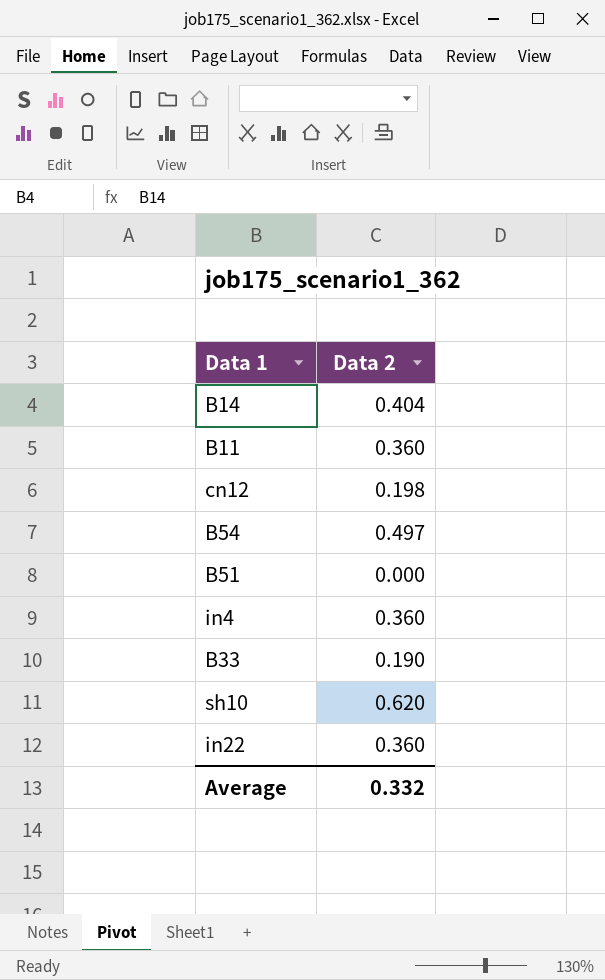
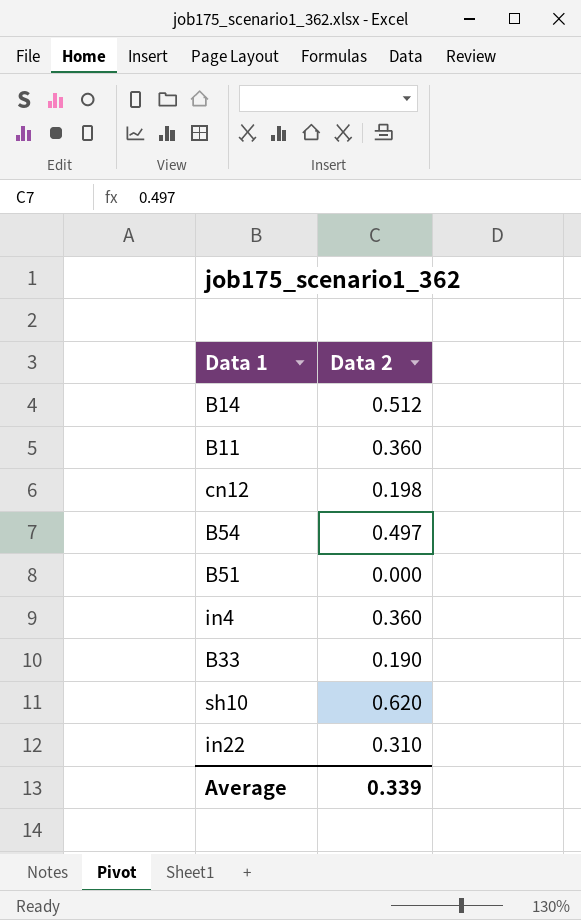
B14 | Data 2: 0.404 -> 0.512
in22 | Data 2: 0.360 -> 0.310
Average | Data 2: 0.332 -> 0.339

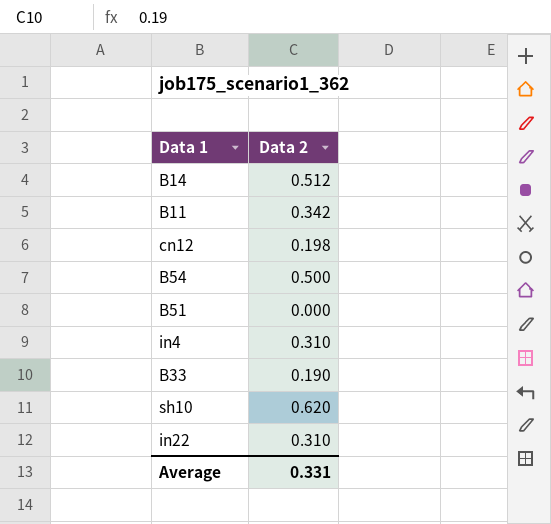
B11 | Data 2: 0.360 -> 0.342
B54 | Data 2: 0.497 -> 0.500
in4 | Data 2: 0.360 -> 0.310
Average | Data 2: 0.339 -> 0.331

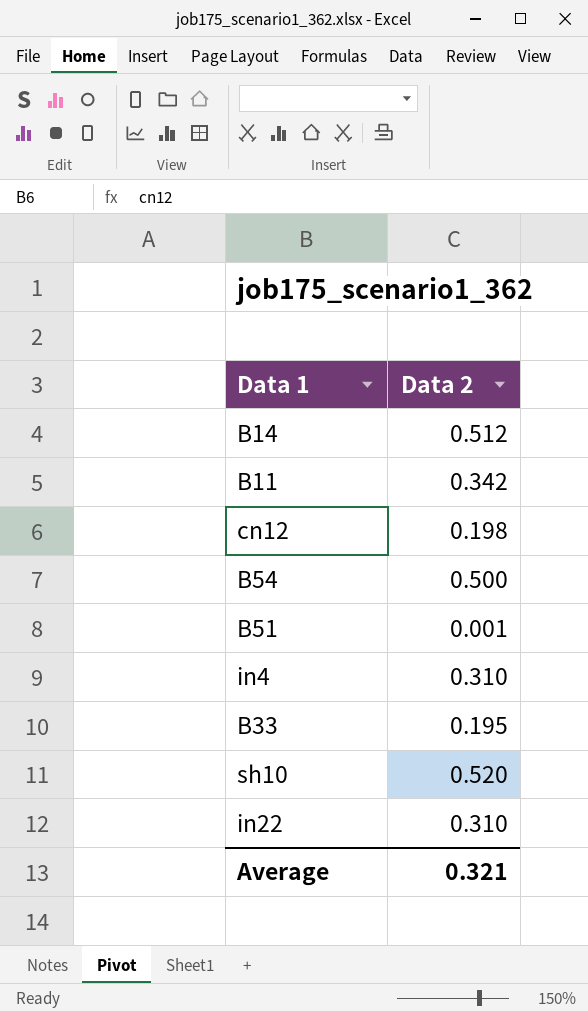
B51 | Data 2: 0.000 -> 0.001
B33 | Data 2: 0.190 -> 0.195
sh10 | Data 2: 0.620 -> 0.520
Average | Data 2: 0.331 -> 0.321

